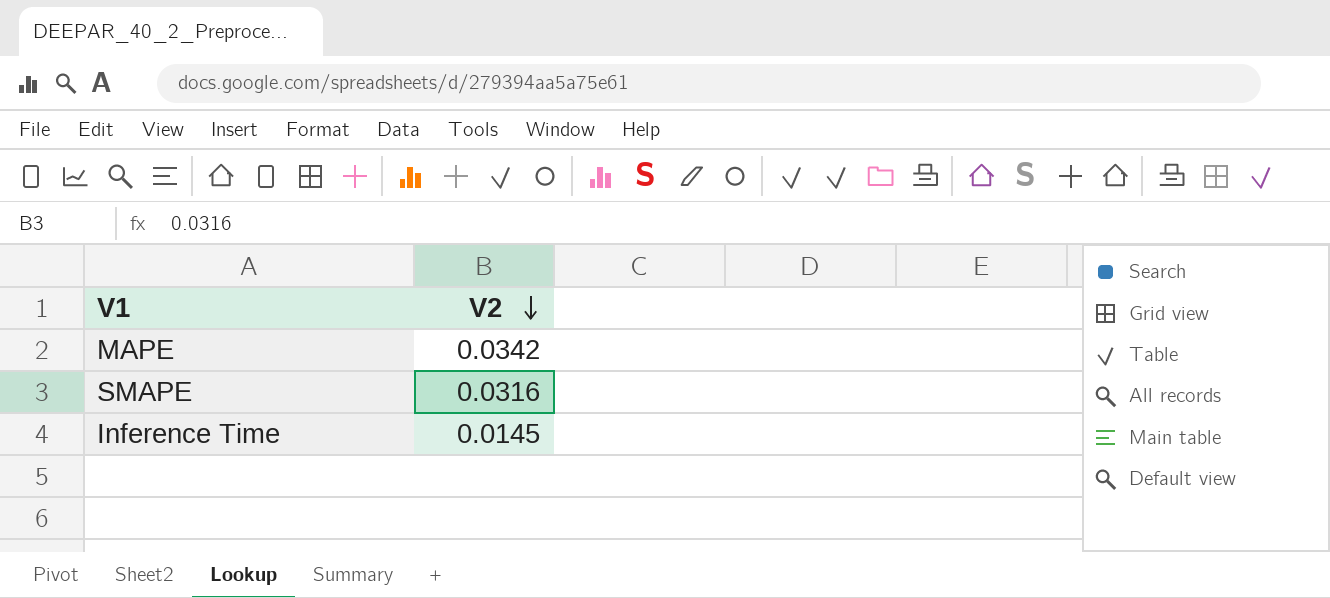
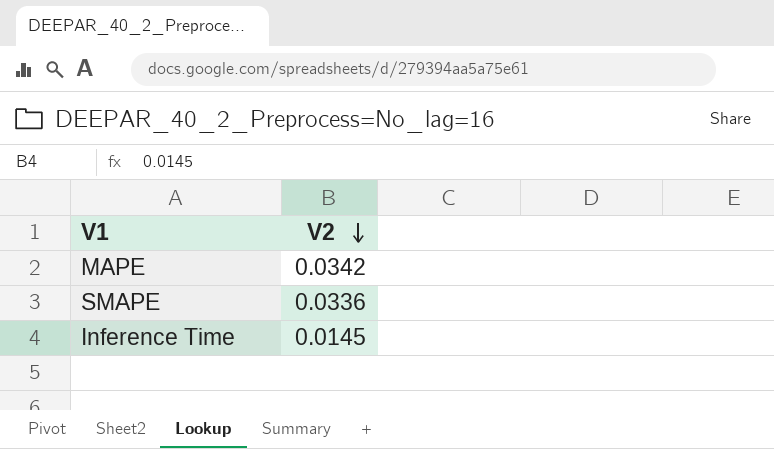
SMAPE | V2: 0.0316 -> 0.0336

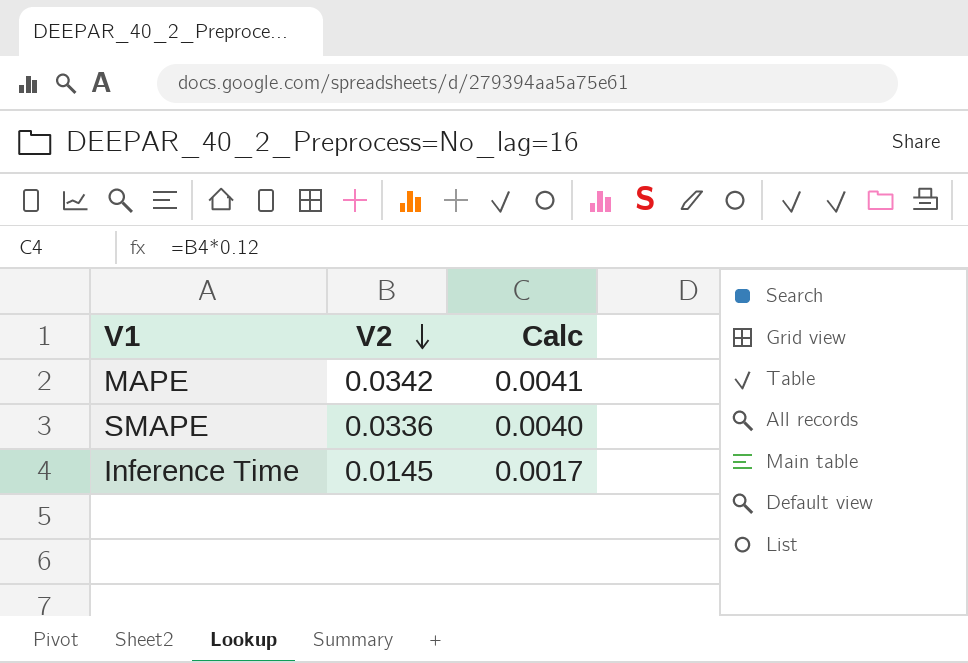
column Calc | formula: none -> [V2] * 0.12

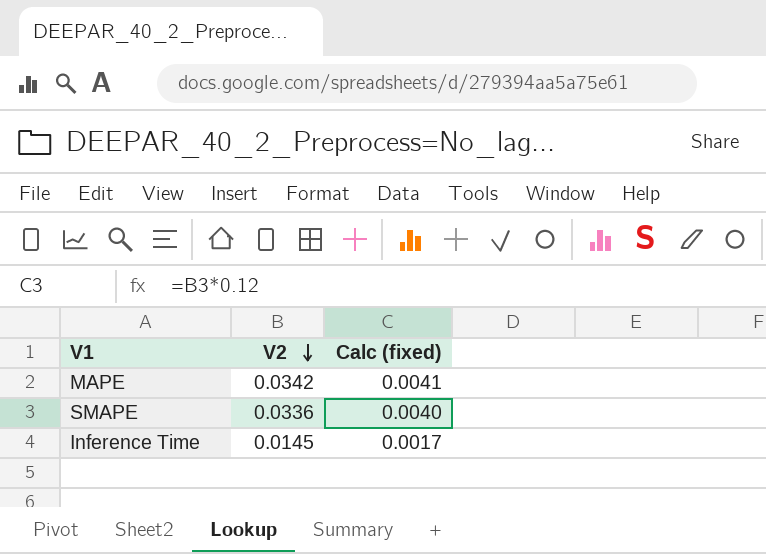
column name: Calc -> Calc (fixed)

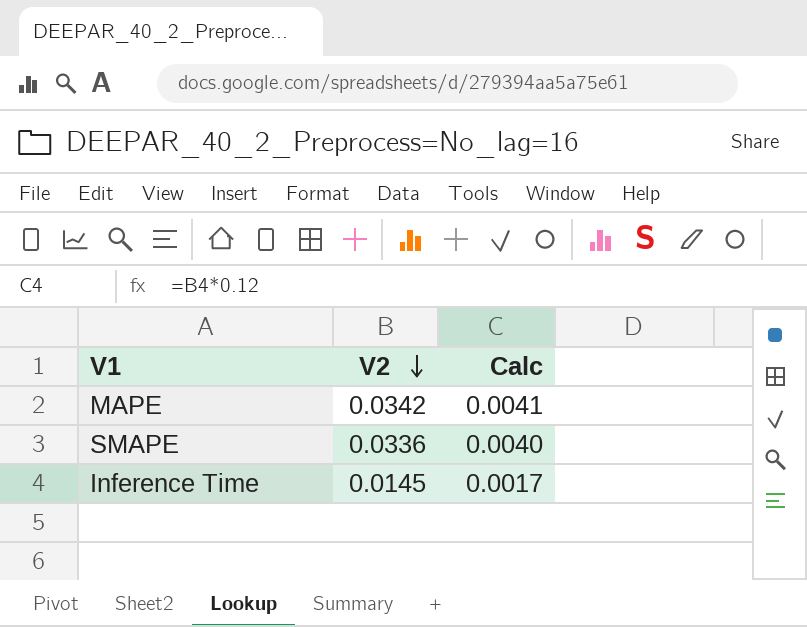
column name: Calc (fixed) -> Calc

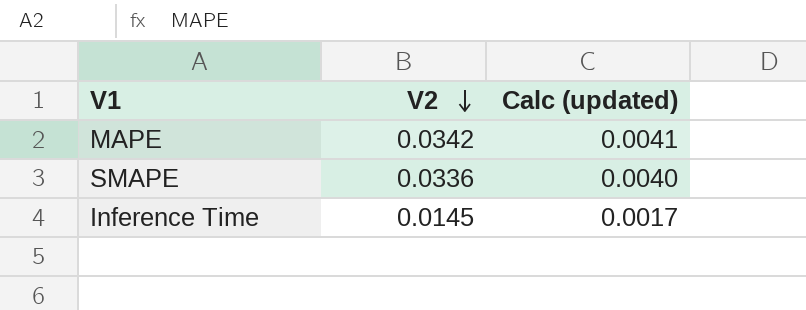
column name: Calc -> Calc (updated)

